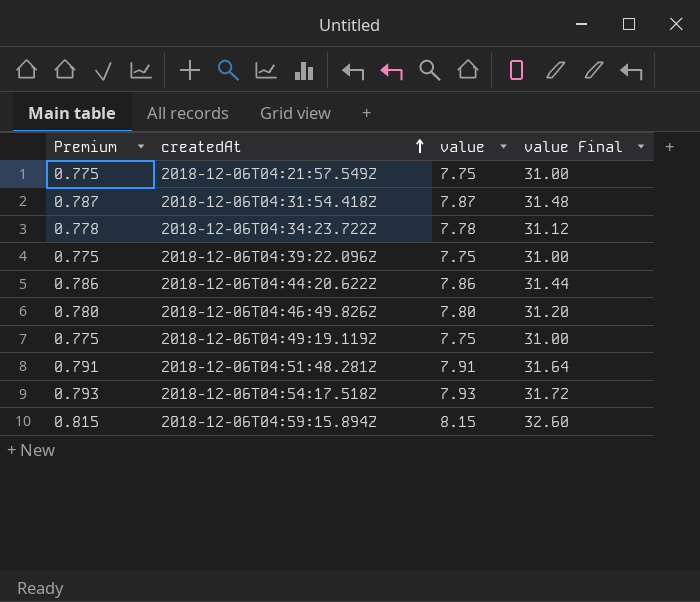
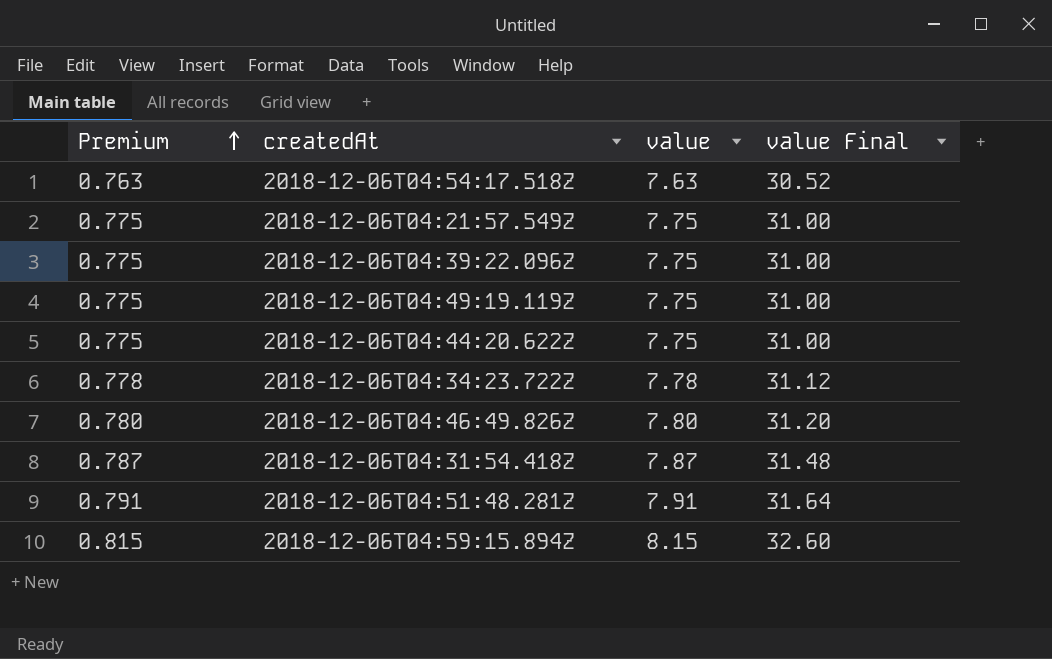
row order: createdAt ascending -> Premium ascending
2018-12-06T04:54:17.518Z | Premium: 0.793 -> 0.763
2018-12-06T04:54:17.518Z | value: 7.93 -> 7.63
2018-12-06T04:54:17.518Z | value Final: 31.72 -> 30.52
2018-12-06T04:44:20.622Z | Premium: 0.786 -> 0.775
2018-12-06T04:44:20.622Z | value: 7.86 -> 7.75
2018-12-06T04:44:20.622Z | value Final: 31.44 -> 31.00

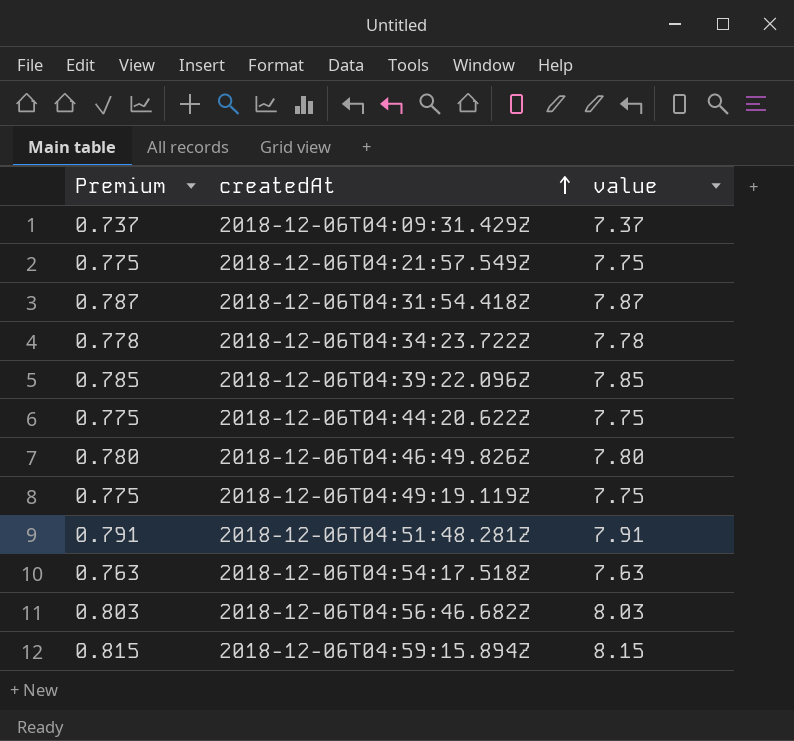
row order: Premium ascending -> createdAt ascending
column value Final | formula: [value] * 4 -> none
row 2018-12-06T04:09:31.429Z: none -> 0.737 | 7.37
2018-12-06T04:39:22.096Z | Premium: 0.775 -> 0.785
2018-12-06T04:39:22.096Z | value: 7.75 -> 7.85
row 2018-12-06T04:56:46.682Z: none -> 0.803 | 8.03

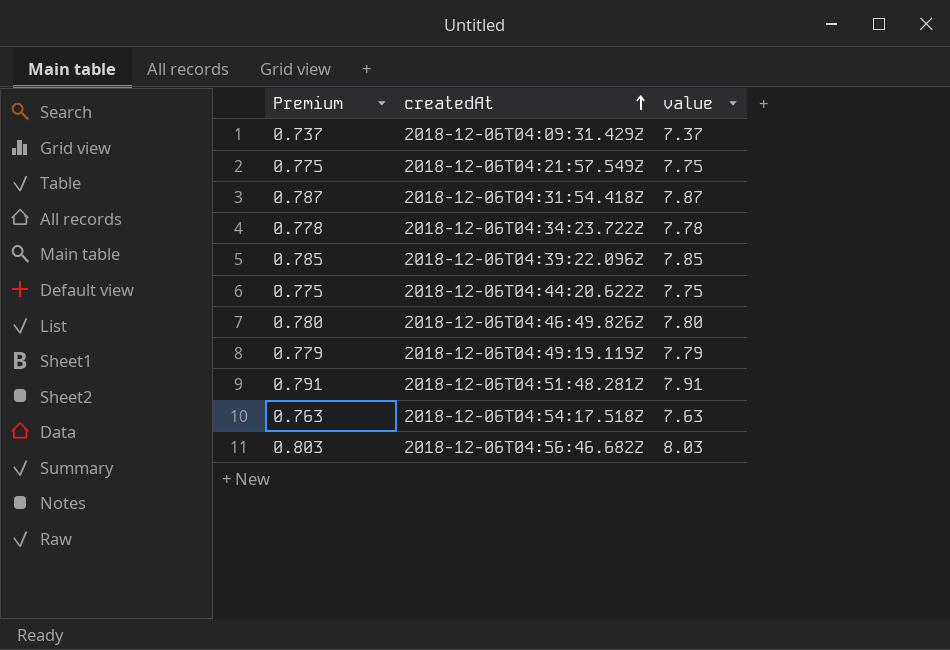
row 2018-12-06T04:59:15.894Z: 0.815 | 8.15 -> none
2018-12-06T04:49:19.119Z | Premium: 0.775 -> 0.779
2018-12-06T04:49:19.119Z | value: 7.75 -> 7.79

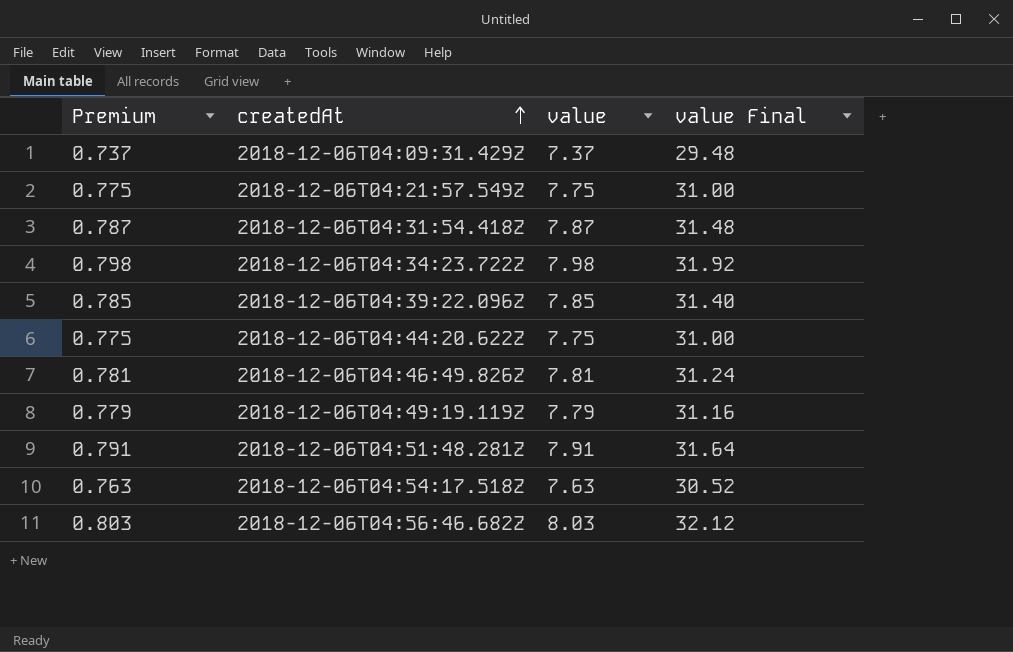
column value Final | formula: none -> [value] * 4
2018-12-06T04:34:23.722Z | Premium: 0.778 -> 0.798
2018-12-06T04:34:23.722Z | value: 7.78 -> 7.98
2018-12-06T04:46:49.826Z | Premium: 0.780 -> 0.781
2018-12-06T04:46:49.826Z | value: 7.80 -> 7.81

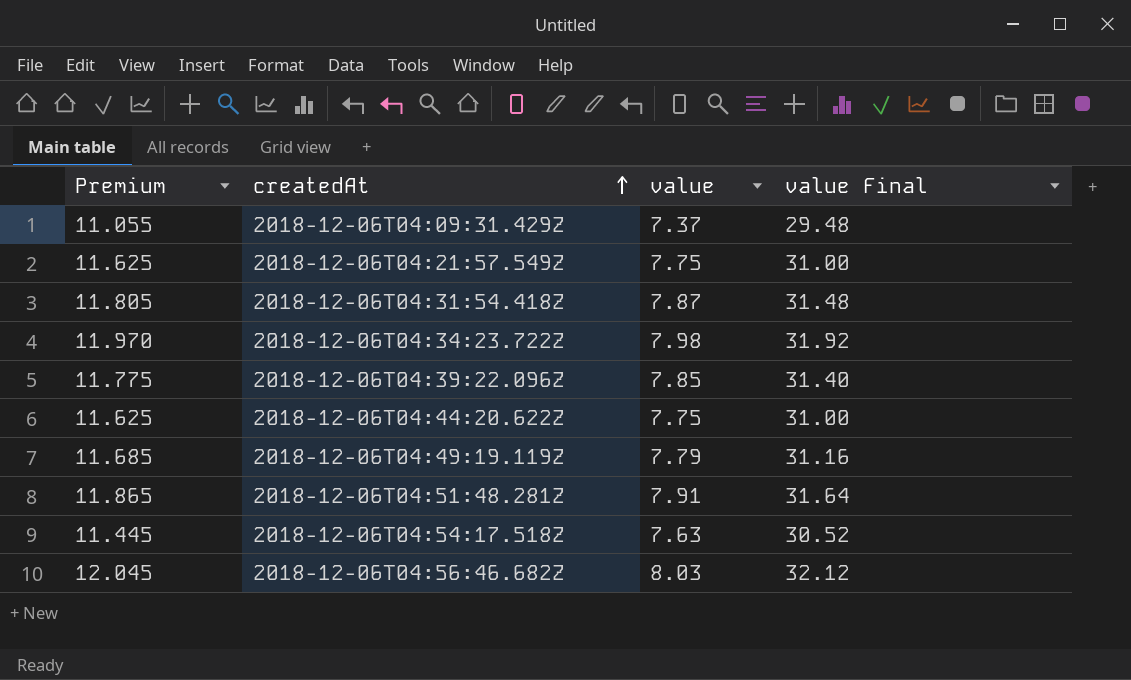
column Premium | formula: [value] * 0.1 -> [value] * 1.5
row 2018-12-06T04:46:49.826Z: 0.781 | 7.81 | 31.24 -> none

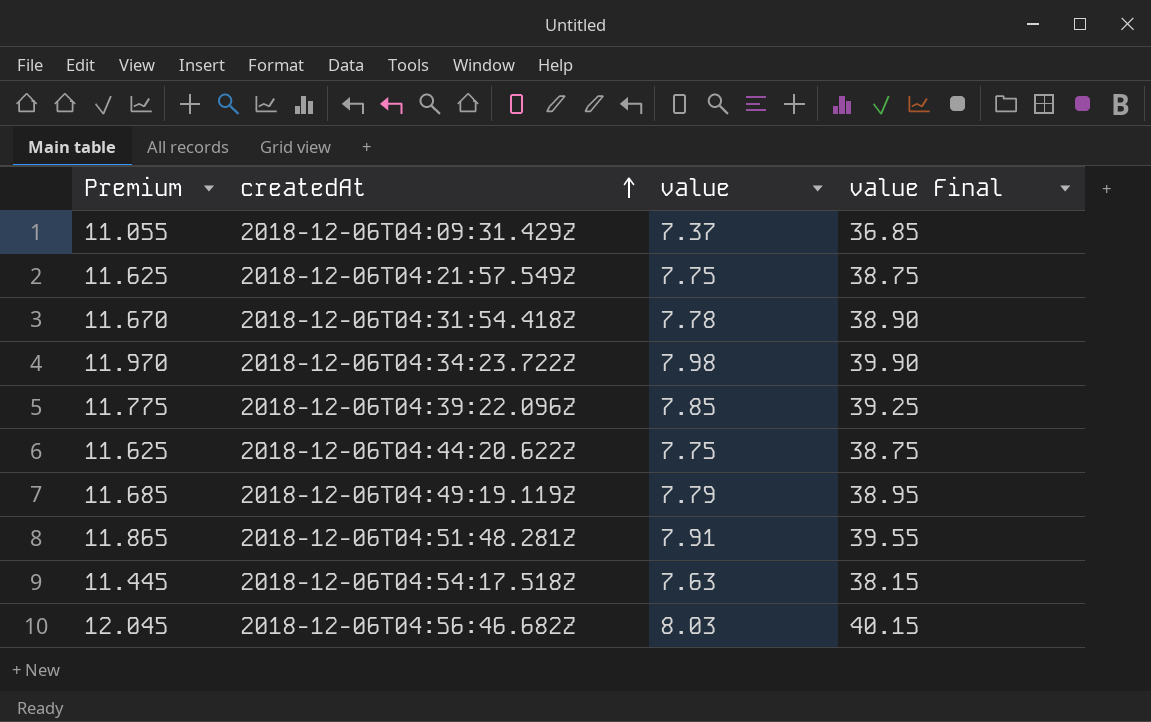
column value Final | formula: [value] * 4 -> [value] * 5
2018-12-06T04:31:54.418Z | Premium: 11.805 -> 11.670
2018-12-06T04:31:54.418Z | value: 7.87 -> 7.78

